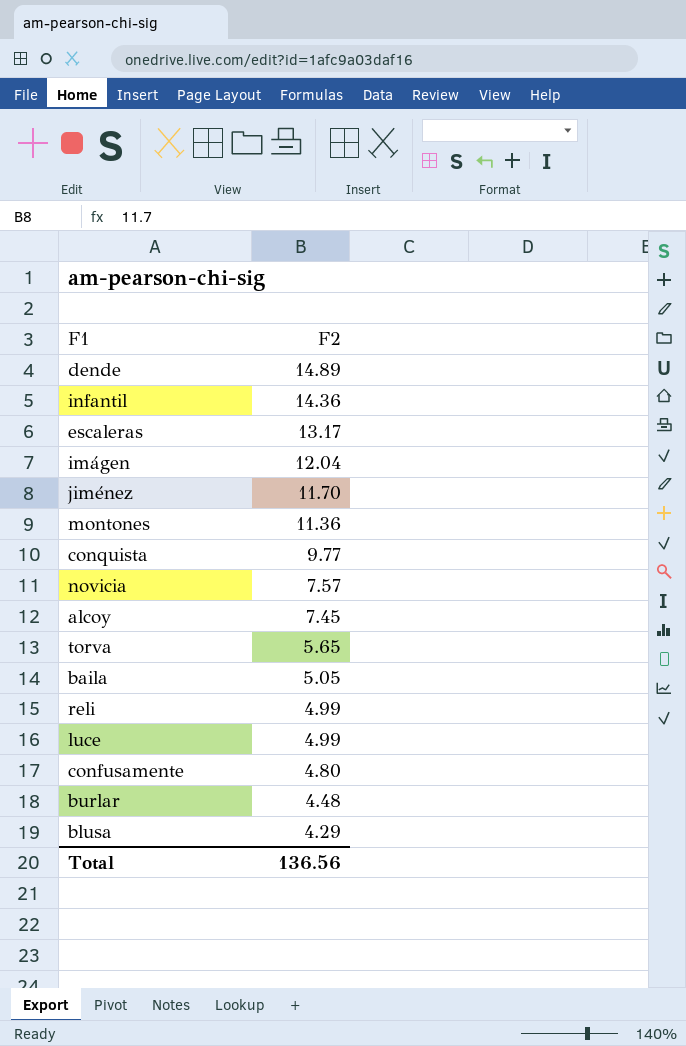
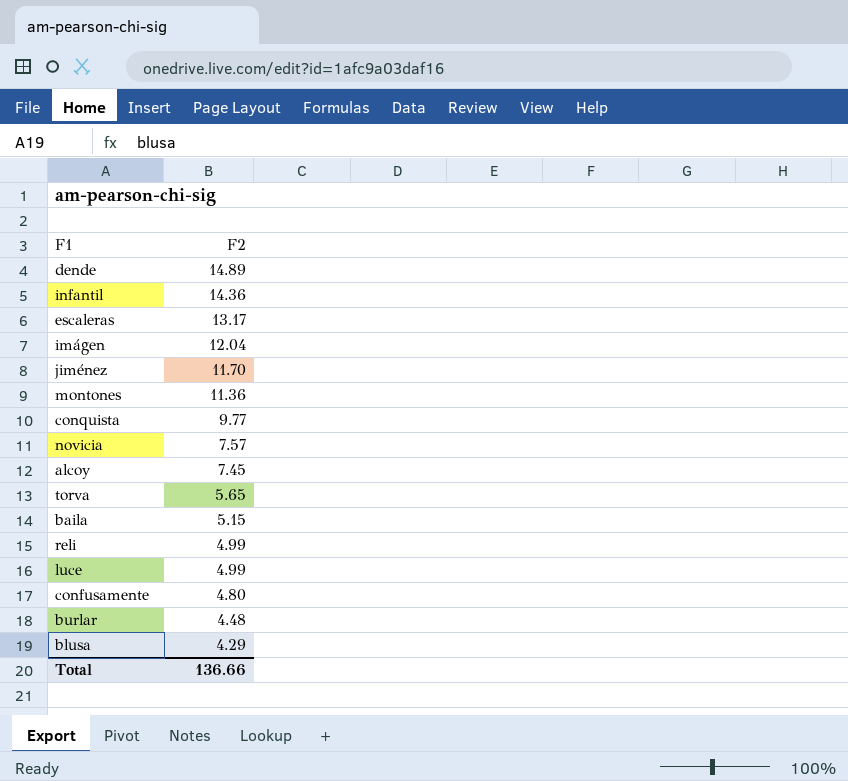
baila | F2: 5.05 -> 5.15
Total | F2: 136.56 -> 136.66

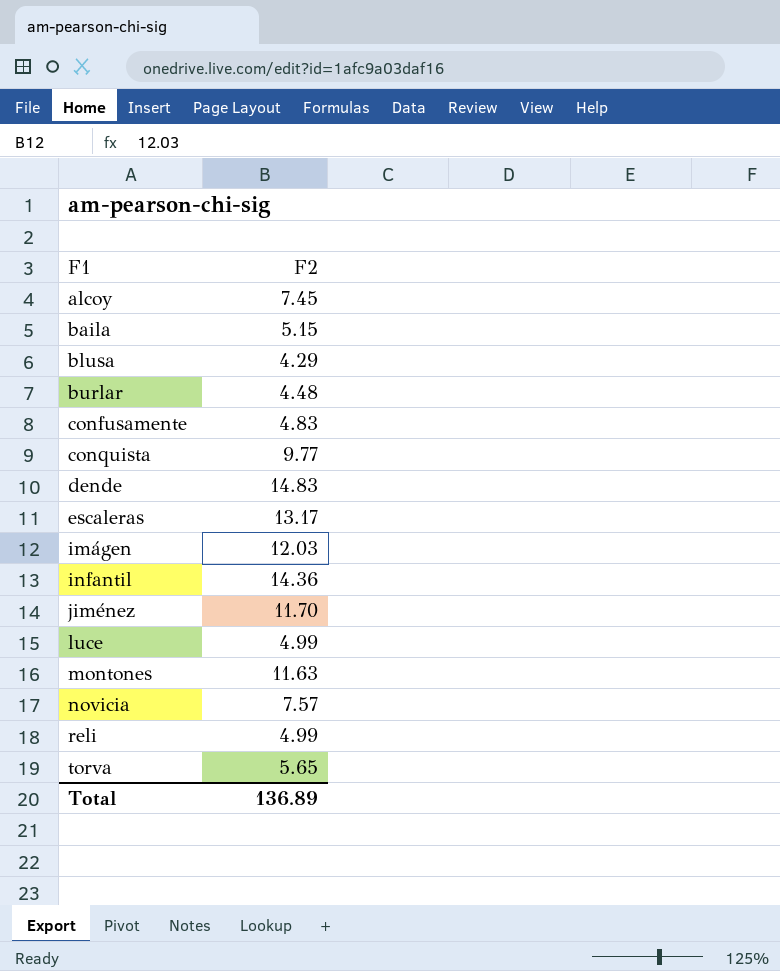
row order: F2 descending -> F1 ascending
confusamente | F2: 4.80 -> 4.83
dende | F2: 14.89 -> 14.83
imágen | F2: 12.04 -> 12.03
montones | F2: 11.36 -> 11.63
Total | F2: 136.66 -> 136.89

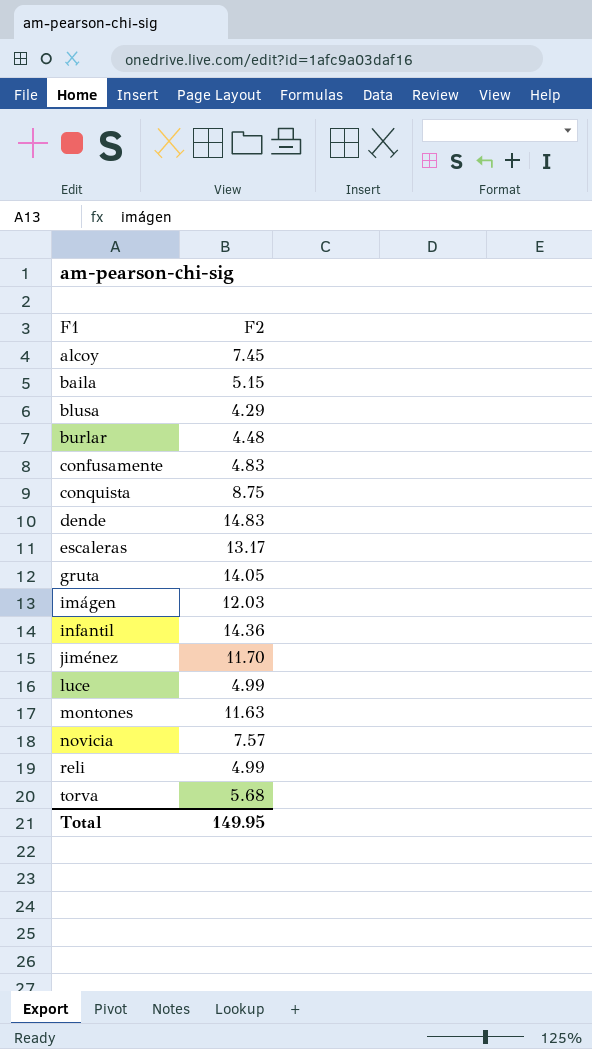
conquista | F2: 9.77 -> 8.75
row gruta: none -> 14.05
torva | F2: 5.65 -> 5.68
Total | F2: 136.89 -> 149.95

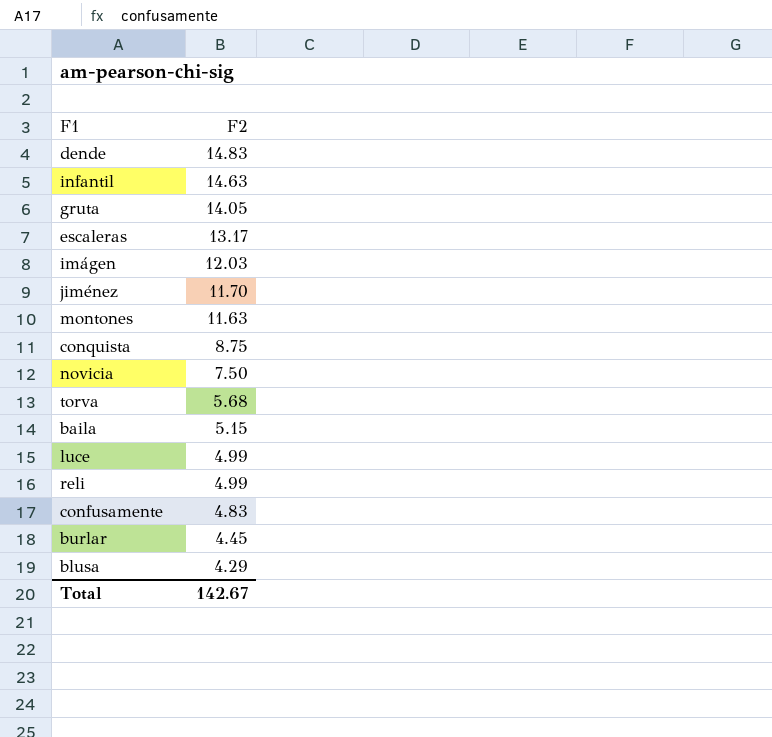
row order: F1 ascending -> F2 descending
row alcoy: 7.45 -> none
infantil | F2: 14.36 -> 14.63
novicia | F2: 7.57 -> 7.50
burlar | F2: 4.48 -> 4.45
Total | F2: 149.95 -> 142.67

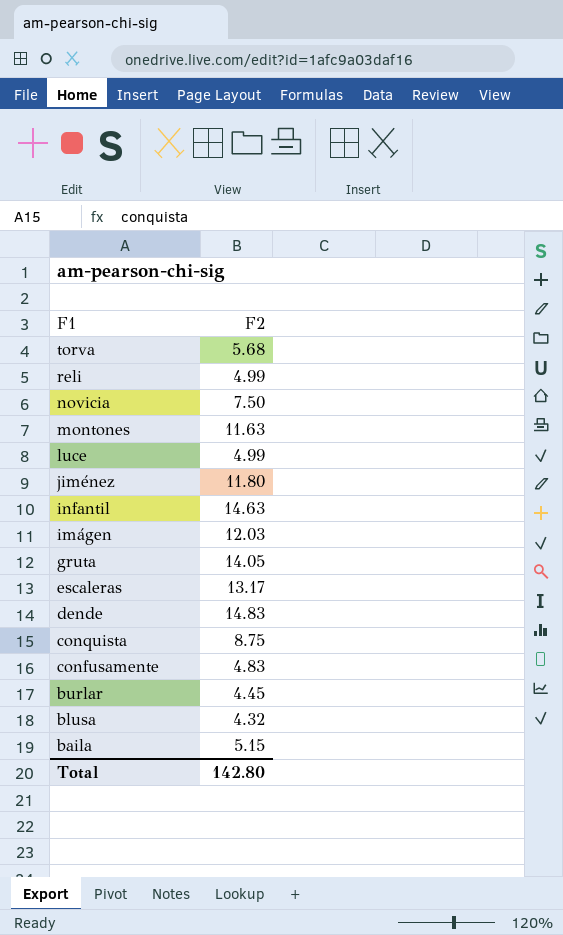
row order: F2 descending -> F1 descending
jiménez | F2: 11.70 -> 11.80
blusa | F2: 4.29 -> 4.32
Total | F2: 142.67 -> 142.80

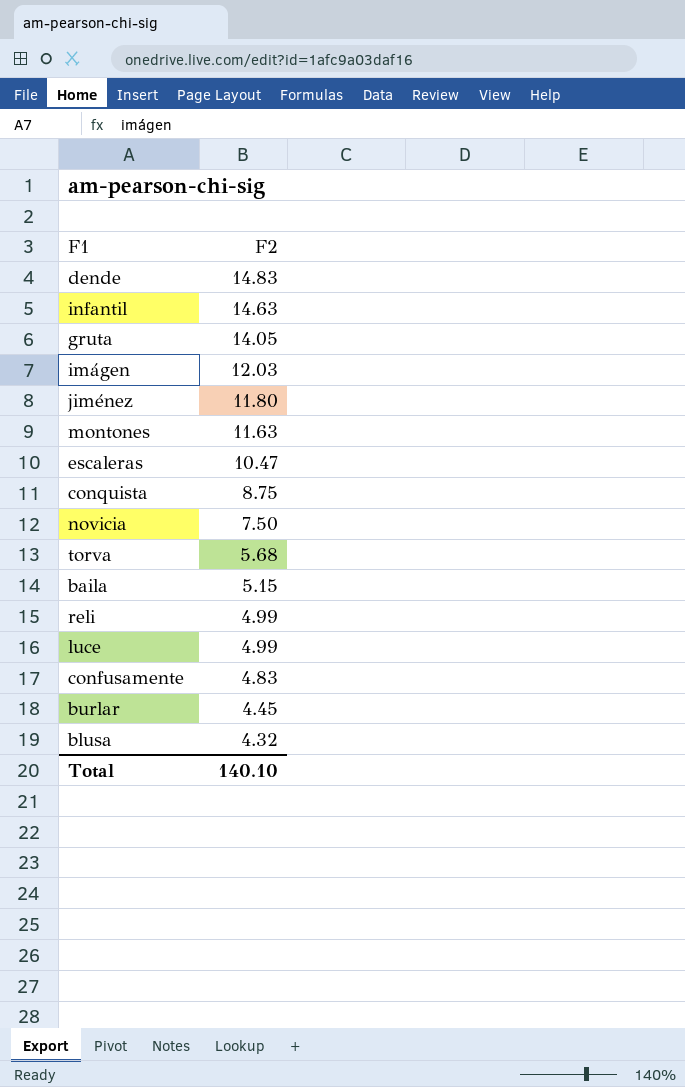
row order: F1 descending -> F2 descending
escaleras | F2: 13.17 -> 10.47
Total | F2: 142.80 -> 140.10

